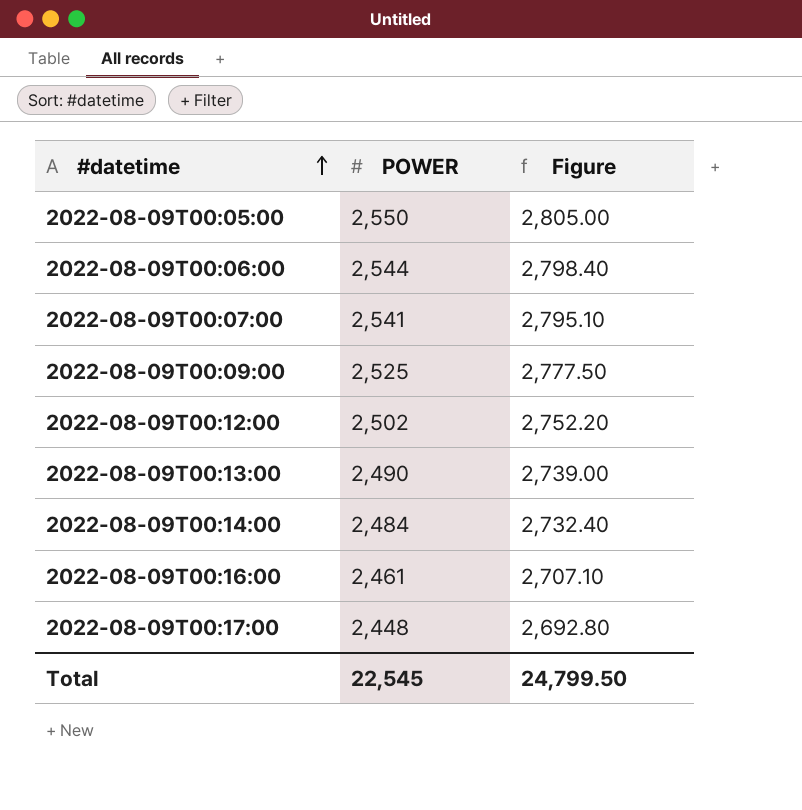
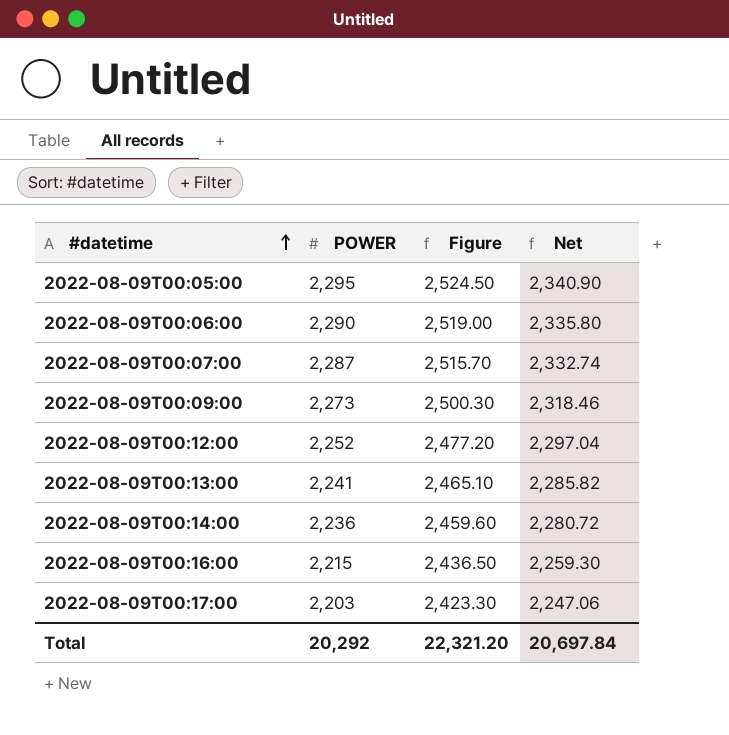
column Net | formula: none -> [POWER] * 1.02
2022-08-09T00:05:00 | POWER: 2,550 -> 2,295
2022-08-09T00:05:00 | Figure: 2,805.00 -> 2,524.50
2022-08-09T00:06:00 | POWER: 2,544 -> 2,290
2022-08-09T00:06:00 | Figure: 2,798.40 -> 2,519.00
2022-08-09T00:07:00 | POWER: 2,541 -> 2,287
2022-08-09T00:07:00 | Figure: 2,795.10 -> 2,515.70
2022-08-09T00:09:00 | POWER: 2,525 -> 2,273
2022-08-09T00:09:00 | Figure: 2,777.50 -> 2,500.30
2022-08-09T00:12:00 | POWER: 2,502 -> 2,252
2022-08-09T00:12:00 | Figure: 2,752.20 -> 2,477.20
2022-08-09T00:13:00 | POWER: 2,490 -> 2,241
2022-08-09T00:13:00 | Figure: 2,739.00 -> 2,465.10
2022-08-09T00:14:00 | POWER: 2,484 -> 2,236
2022-08-09T00:14:00 | Figure: 2,732.40 -> 2,459.60
2022-08-09T00:16:00 | POWER: 2,461 -> 2,215
2022-08-09T00:16:00 | Figure: 2,707.10 -> 2,436.50
2022-08-09T00:17:00 | POWER: 2,448 -> 2,203
2022-08-09T00:17:00 | Figure: 2,692.80 -> 2,423.30
Total | POWER: 22,545 -> 20,292
Total | Figure: 24,799.50 -> 22,321.20

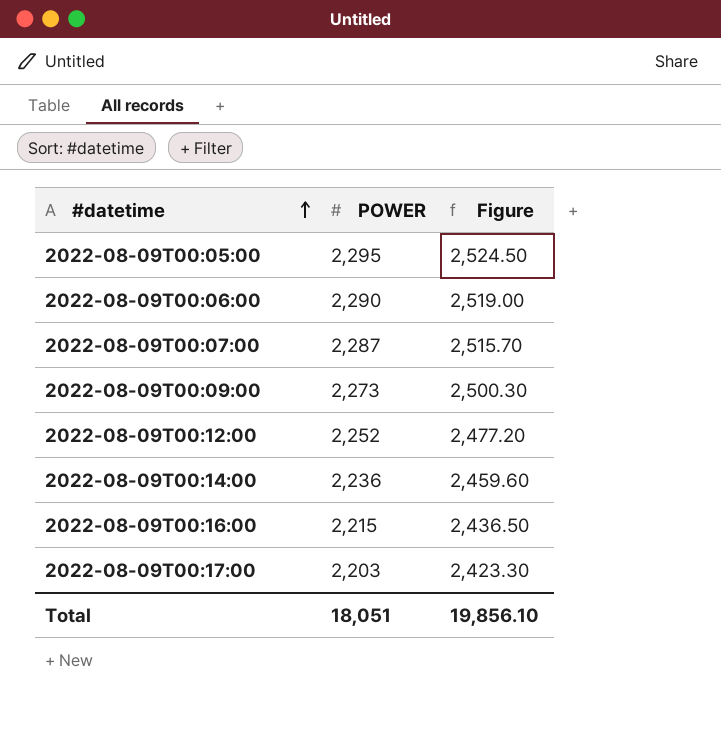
column Net | formula: [POWER] * 1.02 -> none
row 2022-08-09T00:13:00: 2,241 | 2,465.10 | 2,285.82 -> none
Total | POWER: 20,292 -> 18,051
Total | Figure: 22,321.20 -> 19,856.10

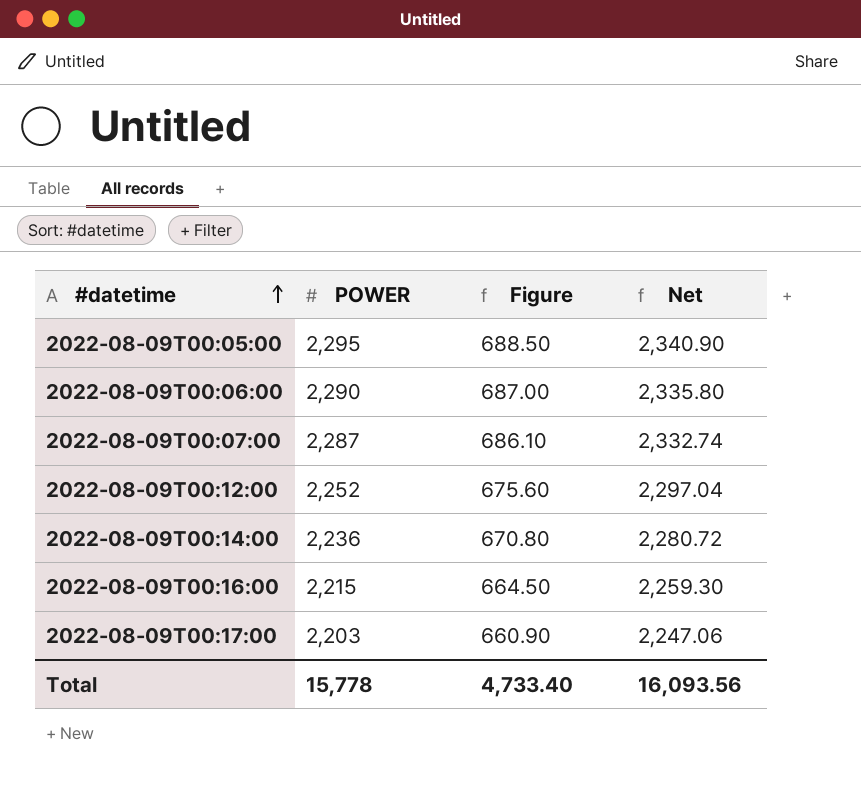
column Figure | formula: [POWER] * 1.1 -> [POWER] * 0.3
column Net | formula: none -> [POWER] * 1.02
row 2022-08-09T00:09:00: 2,273 | 2,500.30 -> none
Total | POWER: 18,051 -> 15,778
Total | Figure: 19,856.10 -> 4,733.40

